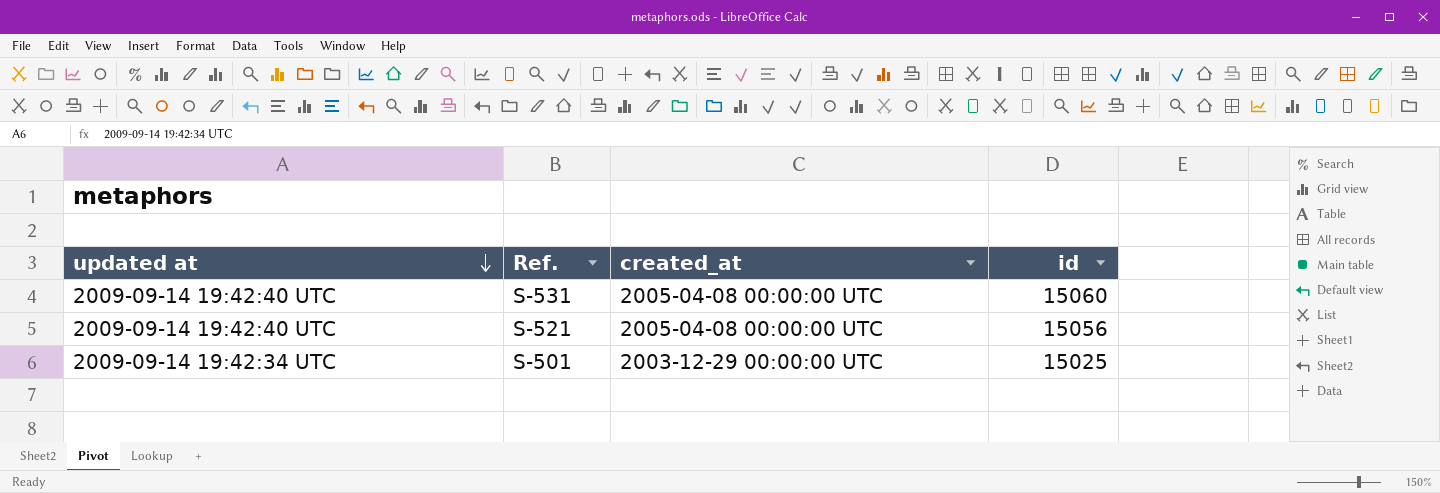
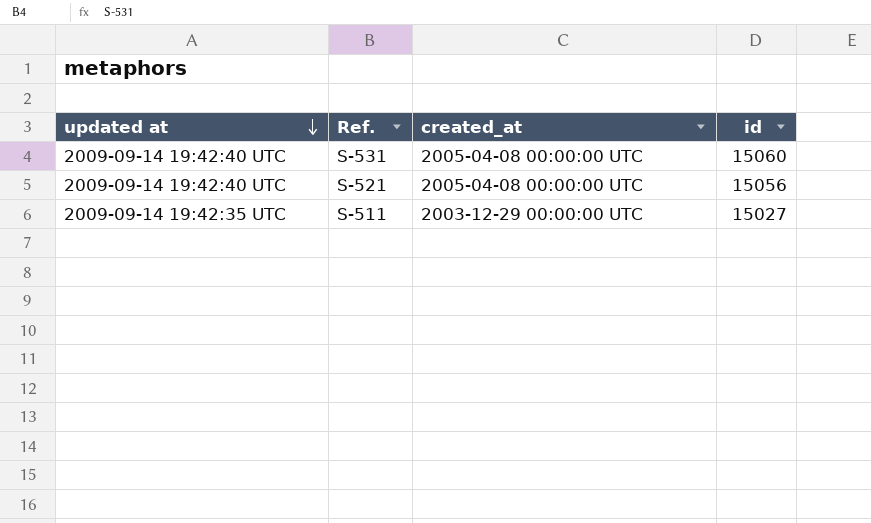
row S-501: 2009-09-14 19:42:34 UTC | 2003-12-29 00:00:00 UTC | 15025 -> none
row S-511: none -> 2009-09-14 19:42:35 UTC | 2003-12-29 00:00:00 UTC | 15027

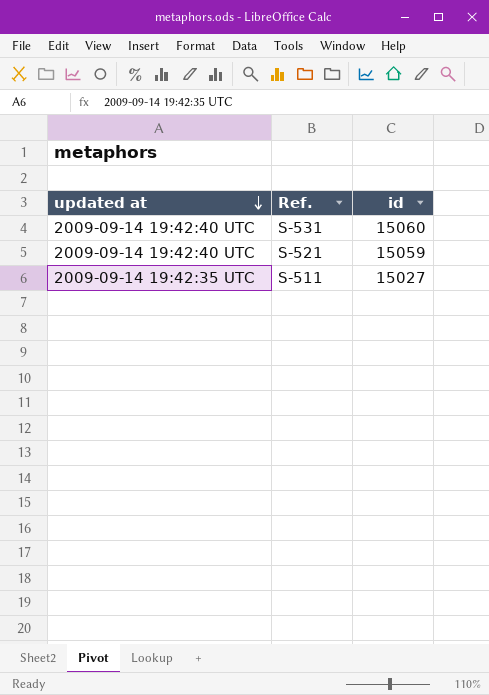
column created_at | position: 3 -> none
S-521 | id: 15056 -> 15059

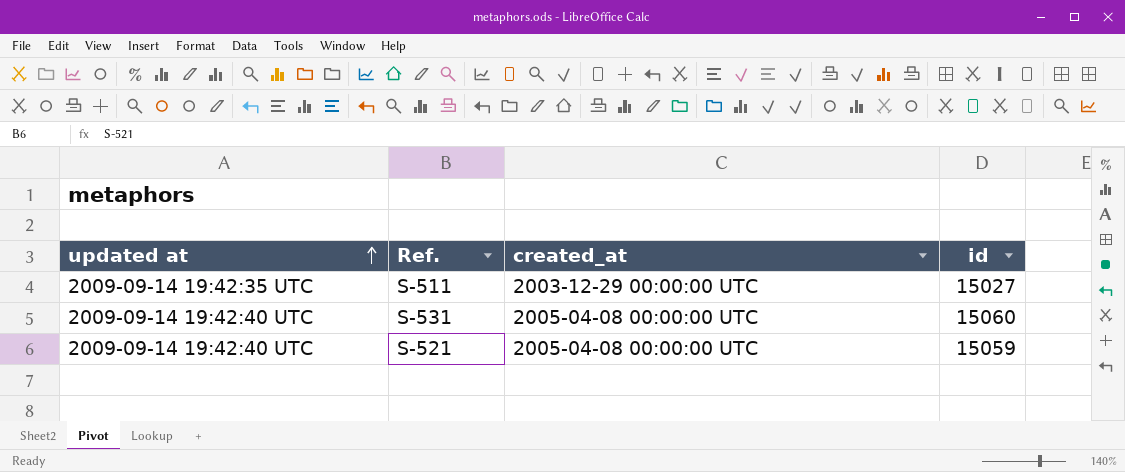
row order: updated at descending -> updated at ascending
column created_at | position: none -> 3

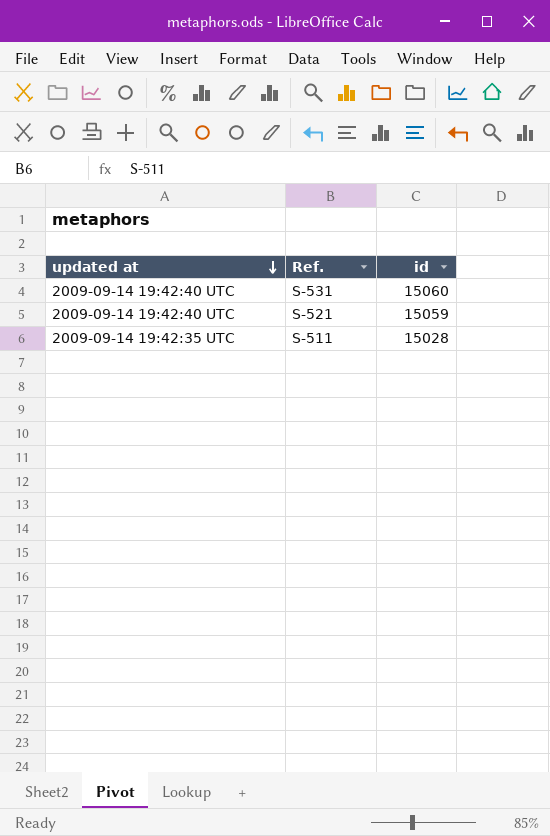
row order: updated at ascending -> updated at descending
column created_at | position: 3 -> none
S-511 | id: 15027 -> 15028

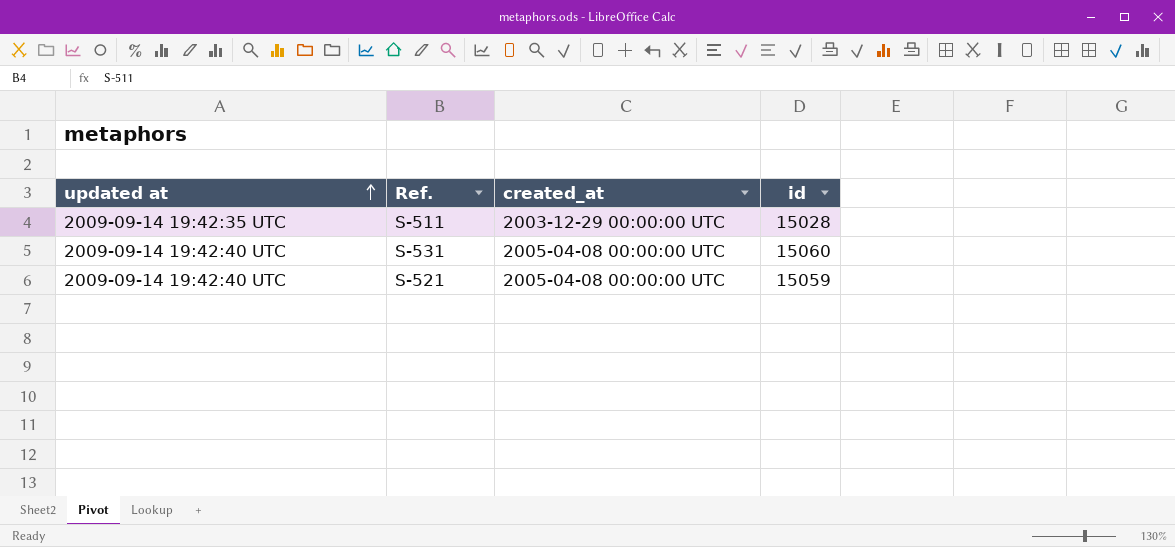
row order: updated at descending -> updated at ascending
column created_at | position: none -> 3

